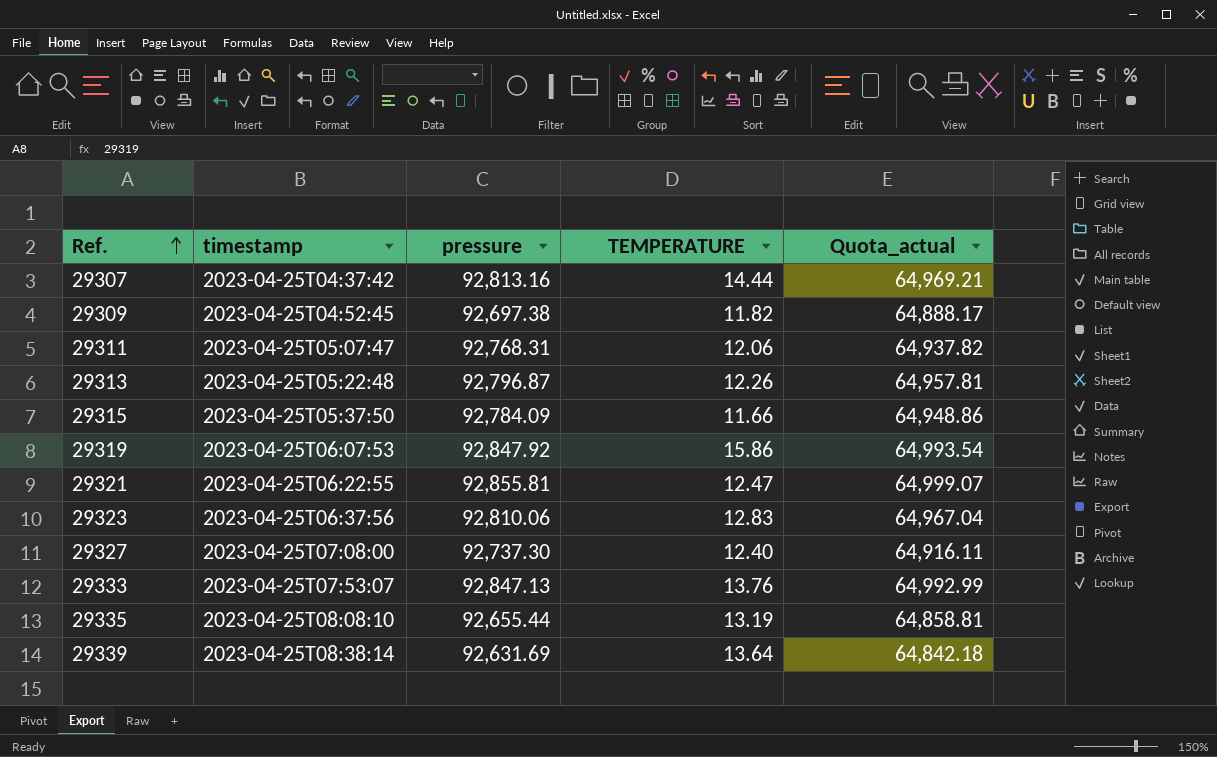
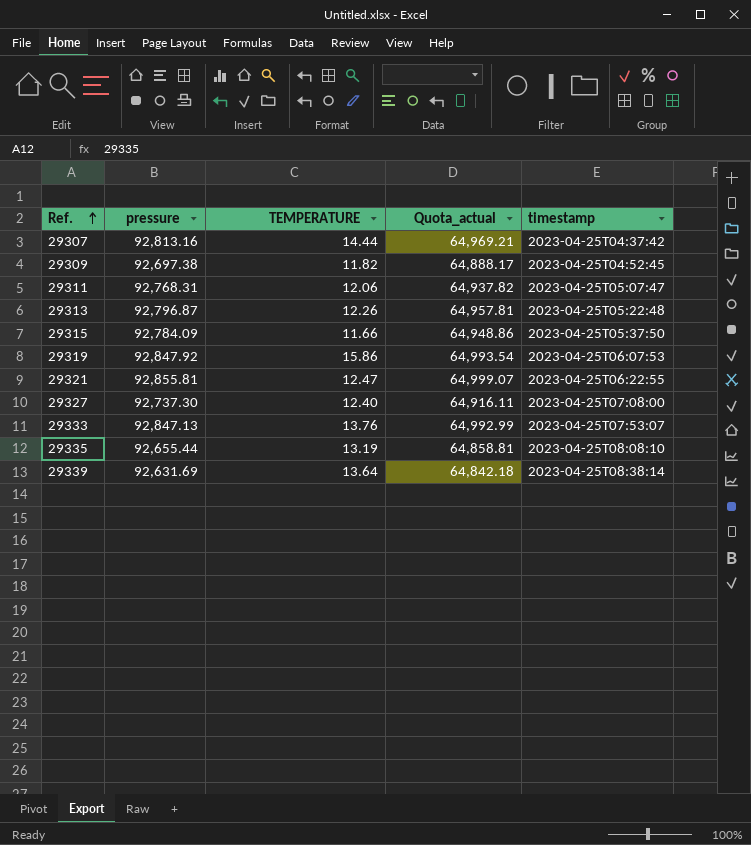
column timestamp | position: 2 -> 5
row 29323: 2023-04-25T06:37:56 | 92,810.06 | 12.83 | 64,967.04 -> none

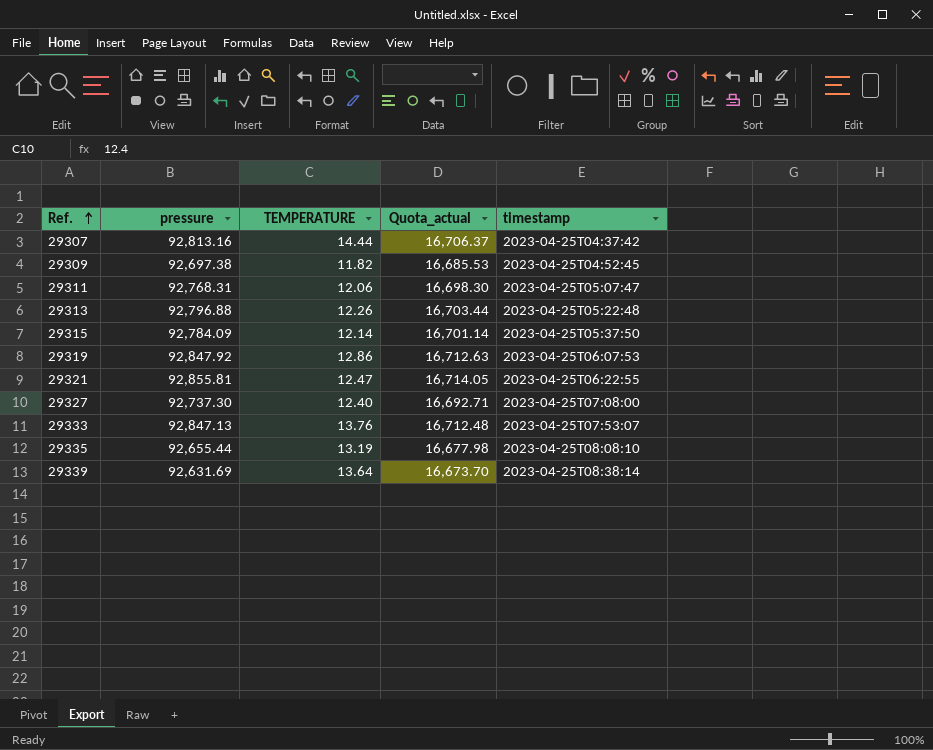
column Quota_actual | formula: [pressure] * 0.7 -> [pressure] * 0.18
29313 | pressure: 92,796.87 -> 92,796.88
29315 | TEMPERATURE: 11.66 -> 12.14
29319 | TEMPERATURE: 15.86 -> 12.86

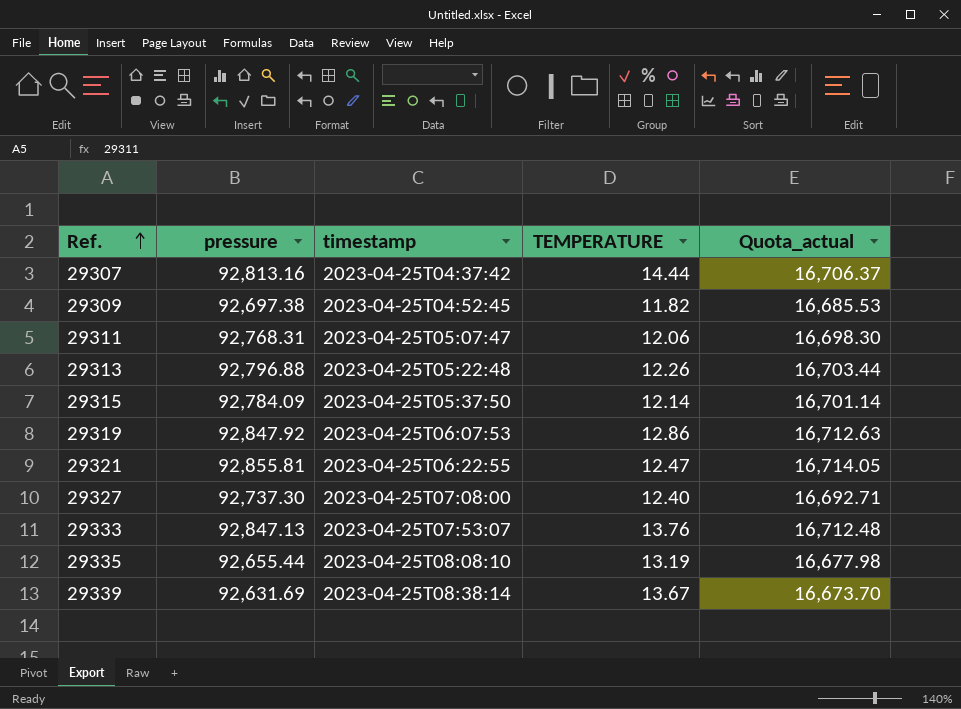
column timestamp | position: 5 -> 3
29339 | TEMPERATURE: 13.64 -> 13.67

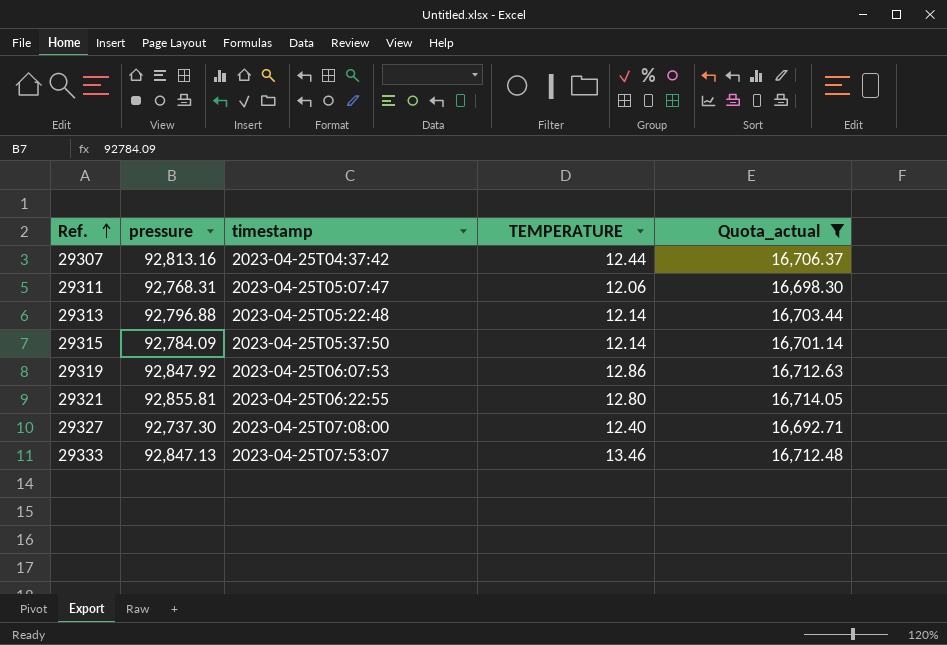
filter: none -> Quota_actual >= 16,692.71
29307 | TEMPERATURE: 14.44 -> 12.44
29313 | TEMPERATURE: 12.26 -> 12.14
29321 | TEMPERATURE: 12.47 -> 12.80
29333 | TEMPERATURE: 13.76 -> 13.46

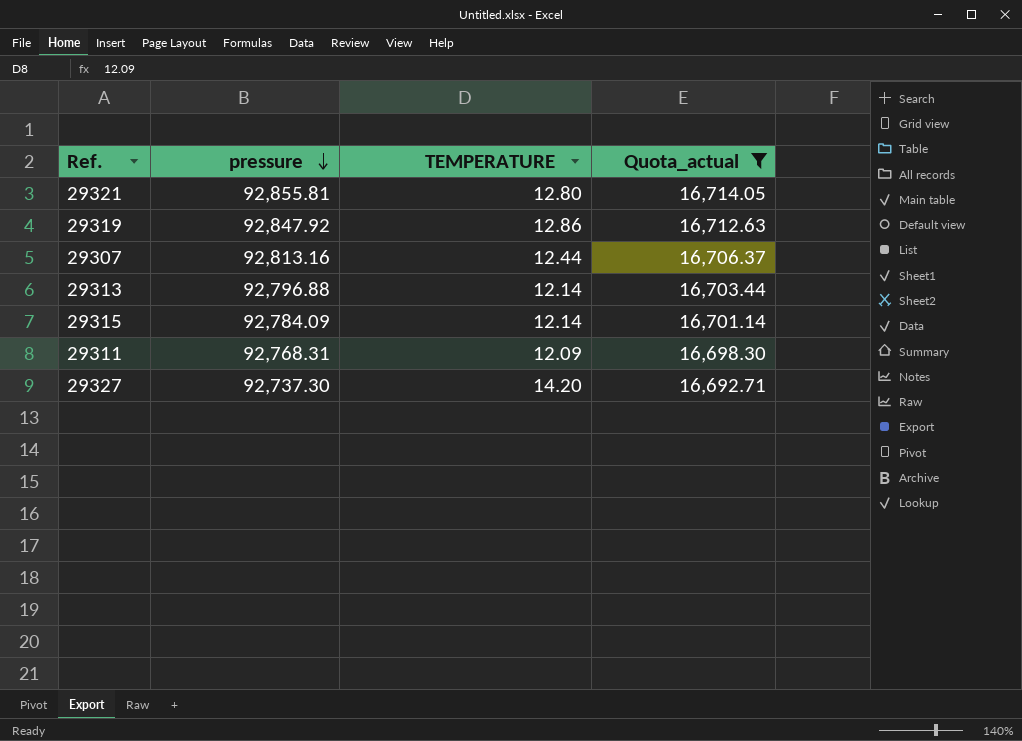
row order: Ref. ascending -> pressure descending
column timestamp | position: 3 -> none
row 29333: 92,847.13 | 2023-04-25T07:53:07 | 13.46 | 16,712.48 -> none
29311 | TEMPERATURE: 12.06 -> 12.09
29327 | TEMPERATURE: 12.40 -> 14.20

